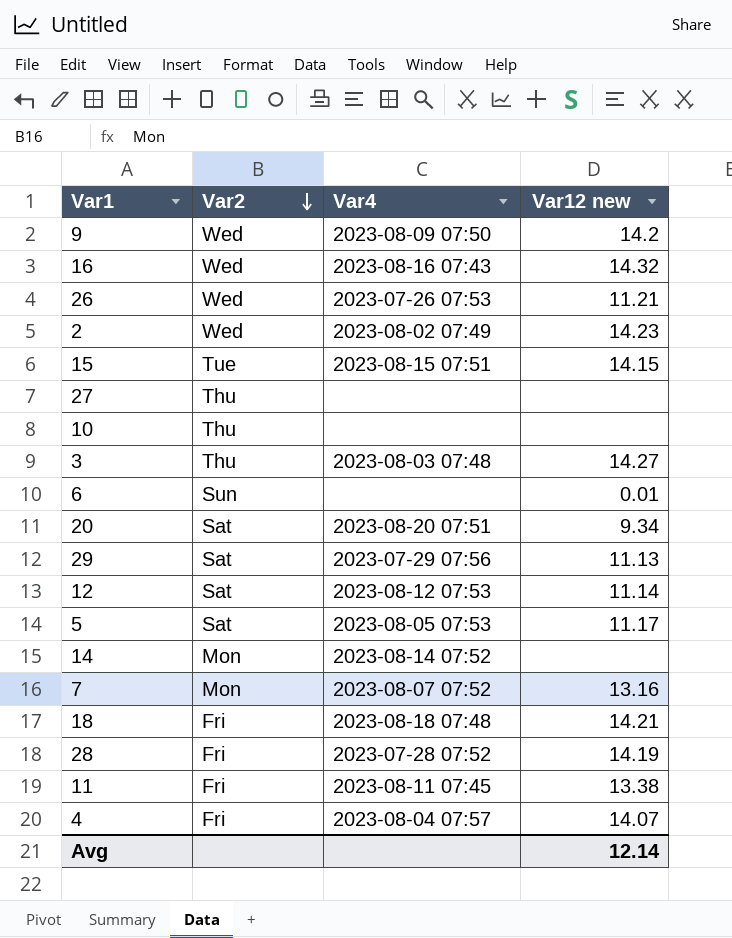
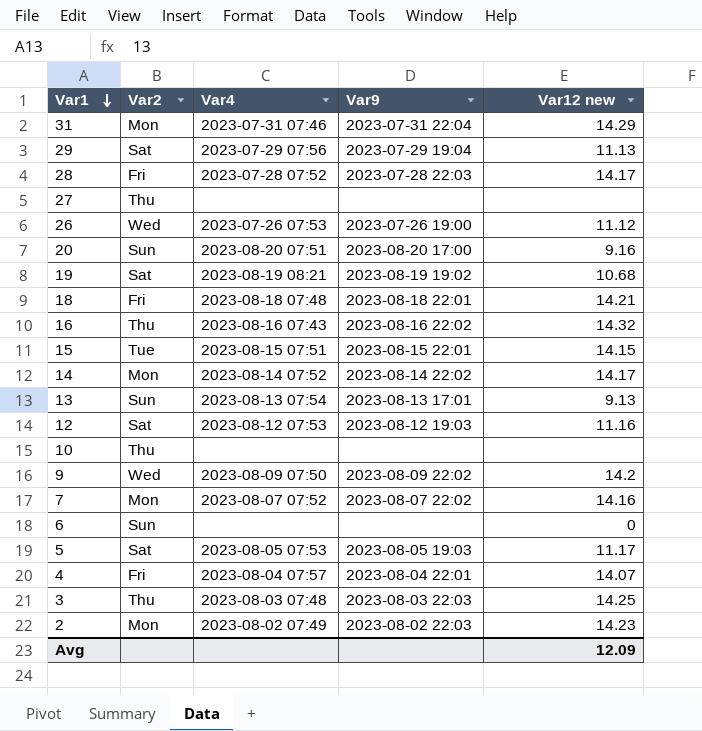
row order: Var2 descending -> Var1 descending
column Var9 | position: none -> 4
row 11: Fri | 2023-08-11 07:45 | 13.38 -> none
row 31: none -> Mon | 2023-07-31 07:46 | 2023-07-31 22:04 | 14.29
28 | Var12 new: 14.19 -> 14.17
26 | Var12 new: 11.21 -> 11.12
20 | Var2: Sat -> Sun
20 | Var12 new: 9.34 -> 9.16
row 19: none -> Sat | 2023-08-19 08:21 | 2023-08-19 19:02 | 10.68
16 | Var2: Wed -> Thu
14 | Var12 new: none -> 14.17
row 13: none -> Sun | 2023-08-13 07:54 | 2023-08-13 17:01 | 9.13
12 | Var12 new: 11.14 -> 11.16
7 | Var12 new: 13.16 -> 14.16
6 | Var12 new: 0.01 -> 0
3 | Var12 new: 14.27 -> 14.25
2 | Var2: Wed -> Mon
Avg | Var12 new: 12.14 -> 12.09

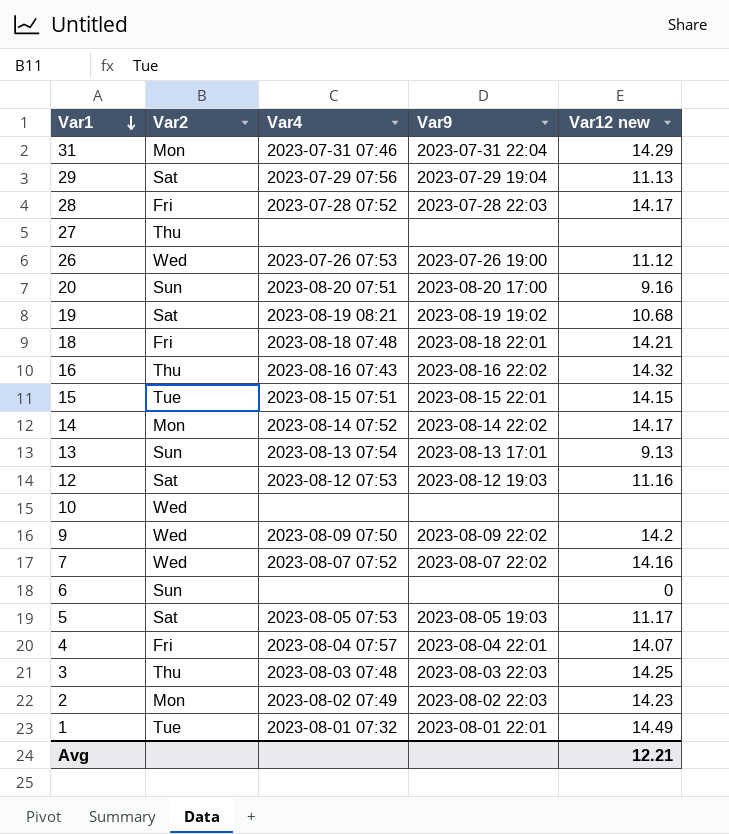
10 | Var2: Thu -> Wed
7 | Var2: Mon -> Wed
row 1: none -> Tue | 2023-08-01 07:32 | 2023-08-01 22:01 | 14.49
Avg | Var12 new: 12.09 -> 12.21

